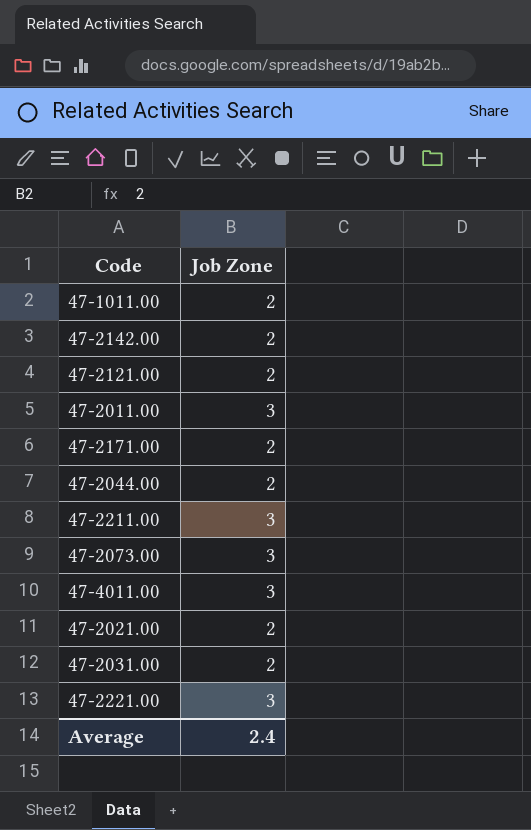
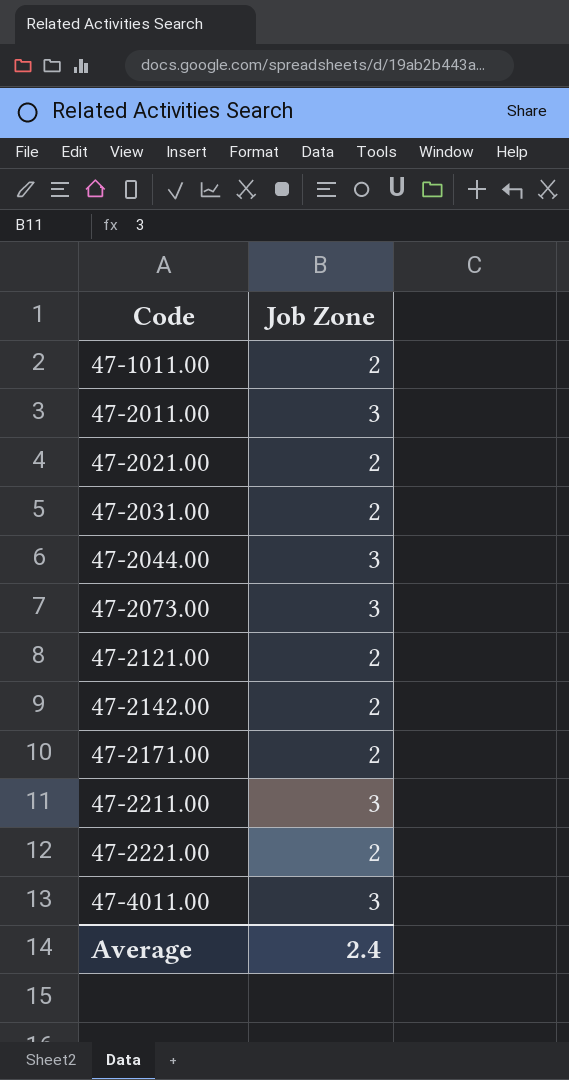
row order: none -> Code ascending
47-2044.00 | Job Zone: 2 -> 3
47-2221.00 | Job Zone: 3 -> 2

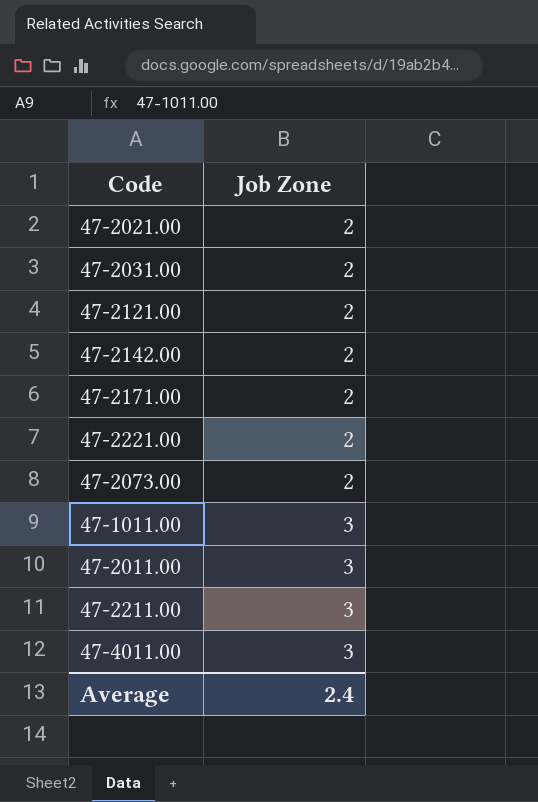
row order: Code ascending -> Job Zone ascending
row 47-2044.00: 3 -> none
47-2073.00 | Job Zone: 3 -> 2
47-1011.00 | Job Zone: 2 -> 3

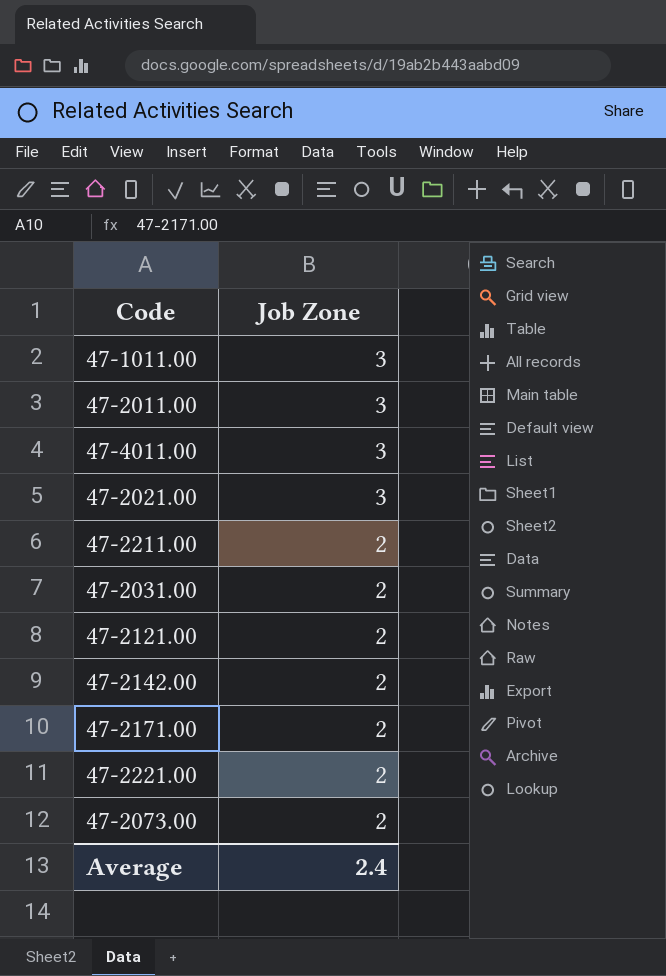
row order: Job Zone ascending -> Job Zone descending
47-2021.00 | Job Zone: 2 -> 3
47-2211.00 | Job Zone: 3 -> 2

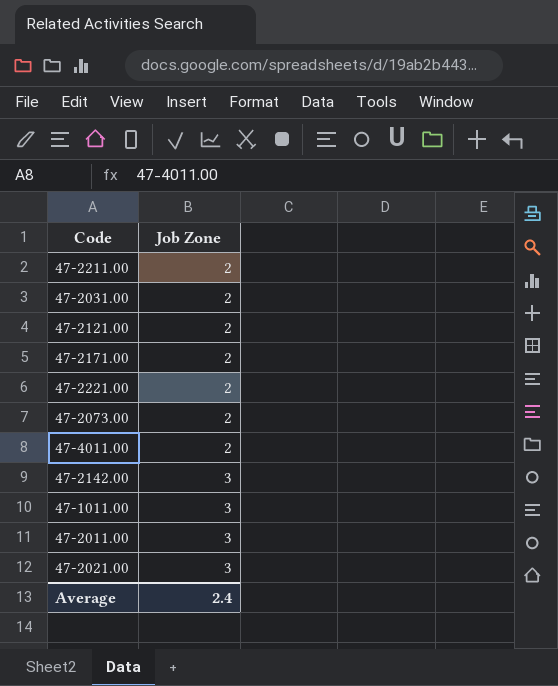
row order: Job Zone descending -> Job Zone ascending
47-4011.00 | Job Zone: 3 -> 2
47-2142.00 | Job Zone: 2 -> 3

